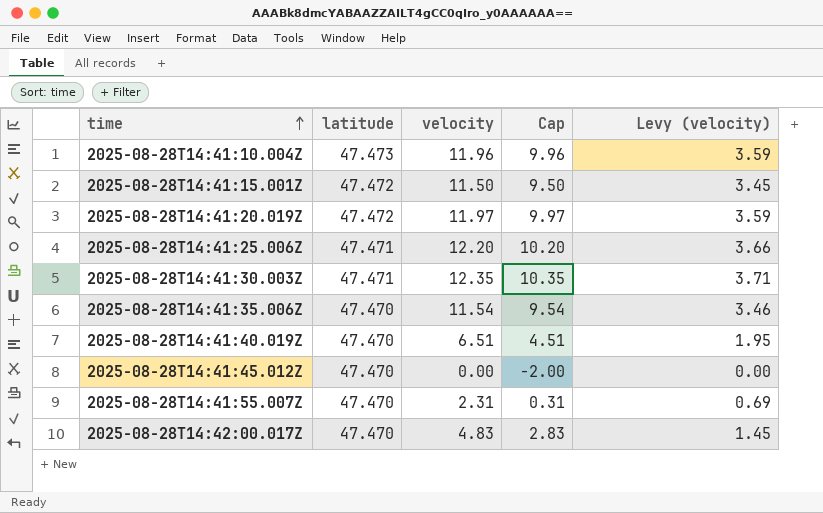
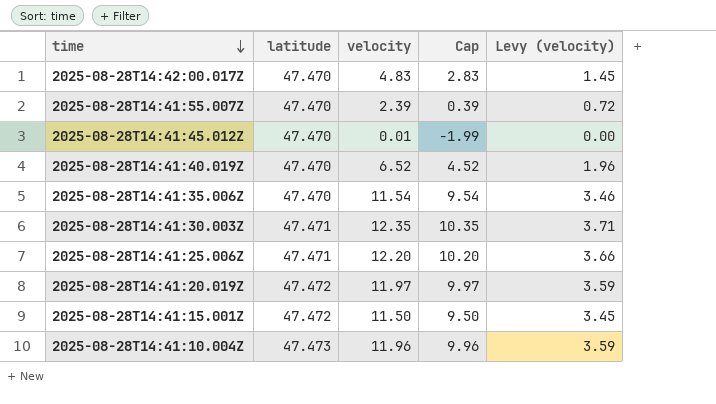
row order: time ascending -> time descending
2025-08-28T14:41:55.007Z | velocity: 2.31 -> 2.39
2025-08-28T14:41:55.007Z | Cap: 0.31 -> 0.39
2025-08-28T14:41:55.007Z | Levy (velocity): 0.69 -> 0.72
2025-08-28T14:41:45.012Z | velocity: 0.00 -> 0.01
2025-08-28T14:41:45.012Z | Cap: -2.00 -> -1.99
2025-08-28T14:41:40.019Z | velocity: 6.51 -> 6.52
2025-08-28T14:41:40.019Z | Cap: 4.51 -> 4.52
2025-08-28T14:41:40.019Z | Levy (velocity): 1.95 -> 1.96

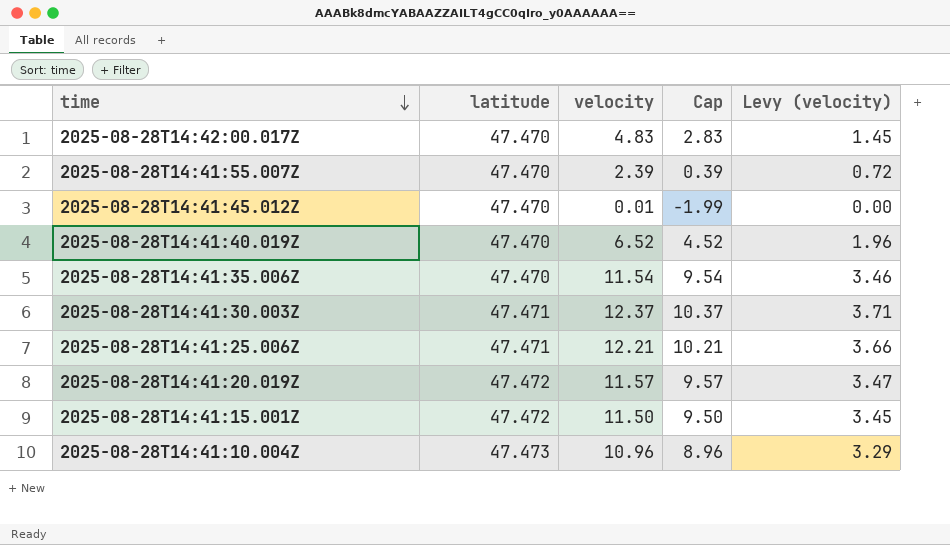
2025-08-28T14:41:30.003Z | velocity: 12.35 -> 12.37
2025-08-28T14:41:30.003Z | Cap: 10.35 -> 10.37
2025-08-28T14:41:25.006Z | velocity: 12.20 -> 12.21
2025-08-28T14:41:25.006Z | Cap: 10.20 -> 10.21
2025-08-28T14:41:20.019Z | velocity: 11.97 -> 11.57
2025-08-28T14:41:20.019Z | Cap: 9.97 -> 9.57
2025-08-28T14:41:20.019Z | Levy (velocity): 3.59 -> 3.47
2025-08-28T14:41:10.004Z | velocity: 11.96 -> 10.96
2025-08-28T14:41:10.004Z | Cap: 9.96 -> 8.96
2025-08-28T14:41:10.004Z | Levy (velocity): 3.59 -> 3.29

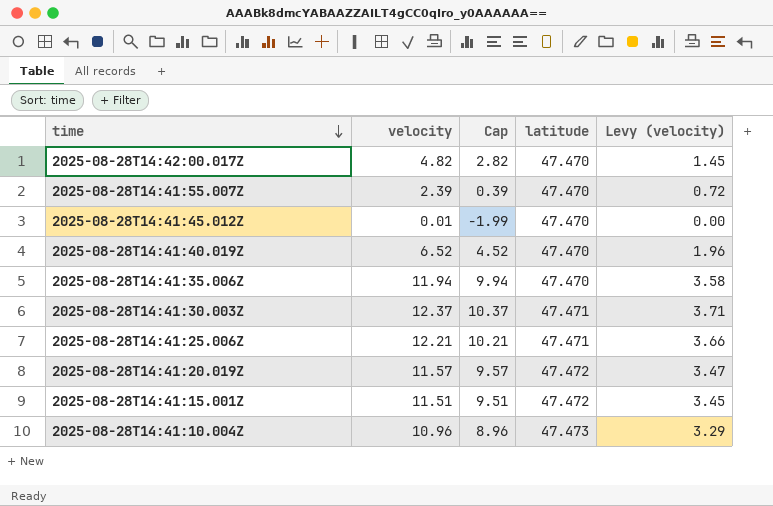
column latitude | position: 2 -> 4
2025-08-28T14:42:00.017Z | velocity: 4.83 -> 4.82
2025-08-28T14:42:00.017Z | Cap: 2.83 -> 2.82
2025-08-28T14:41:35.006Z | velocity: 11.54 -> 11.94
2025-08-28T14:41:35.006Z | Cap: 9.54 -> 9.94
2025-08-28T14:41:35.006Z | Levy (velocity): 3.46 -> 3.58
2025-08-28T14:41:15.001Z | velocity: 11.50 -> 11.51
2025-08-28T14:41:15.001Z | Cap: 9.50 -> 9.51

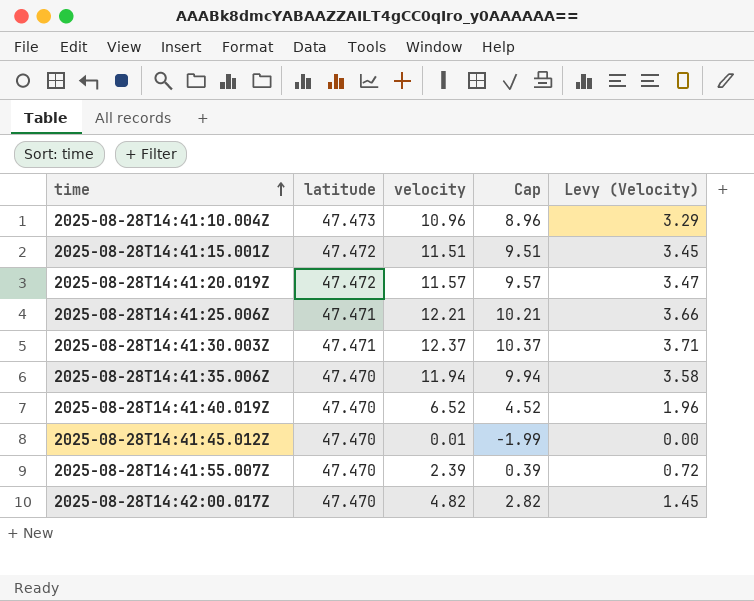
row order: time descending -> time ascending
column latitude | position: 4 -> 2
column name: Levy (velocity) -> Levy (Velocity)

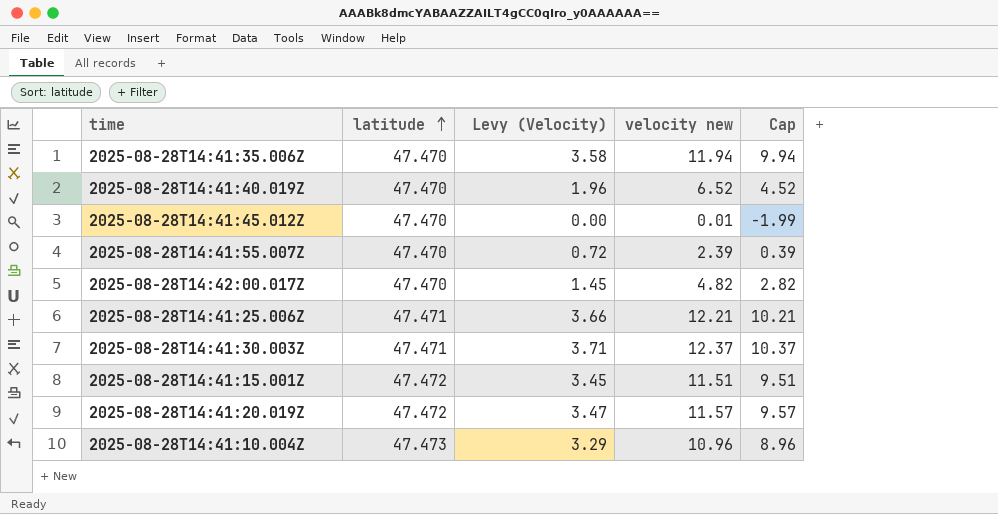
row order: time ascending -> latitude ascending
column Levy (Velocity) | position: 5 -> 3
column name: velocity -> velocity new

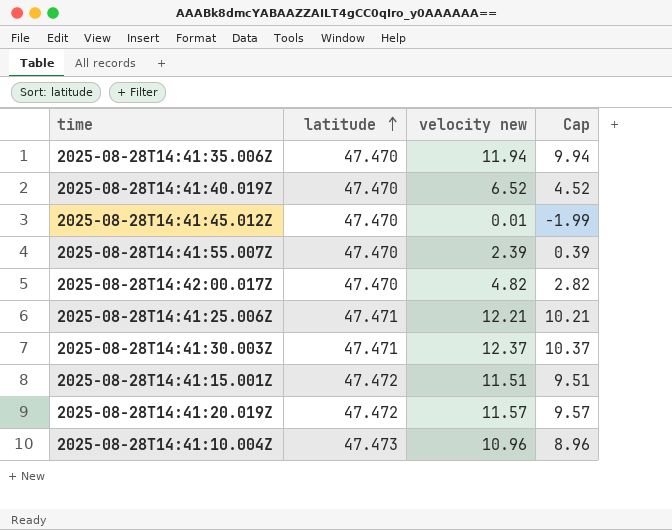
column Levy (Velocity) | formula: [velocity new] * 0.3 -> none

